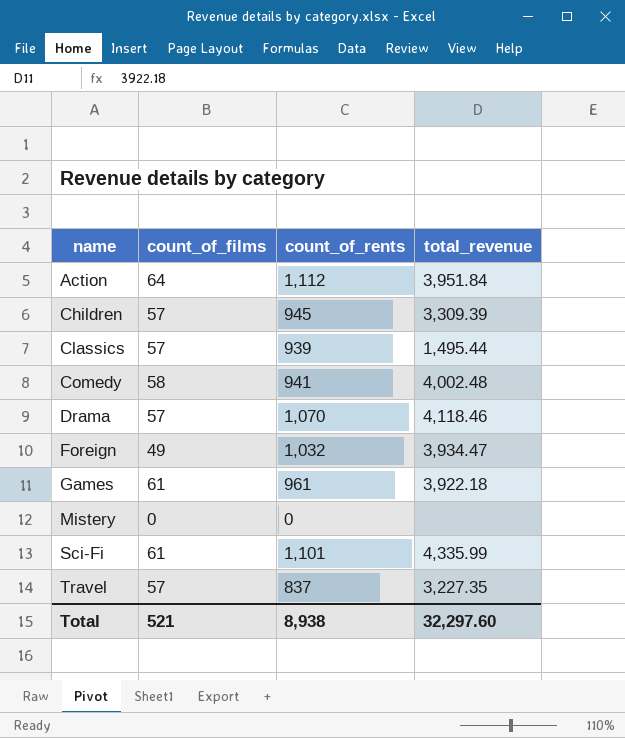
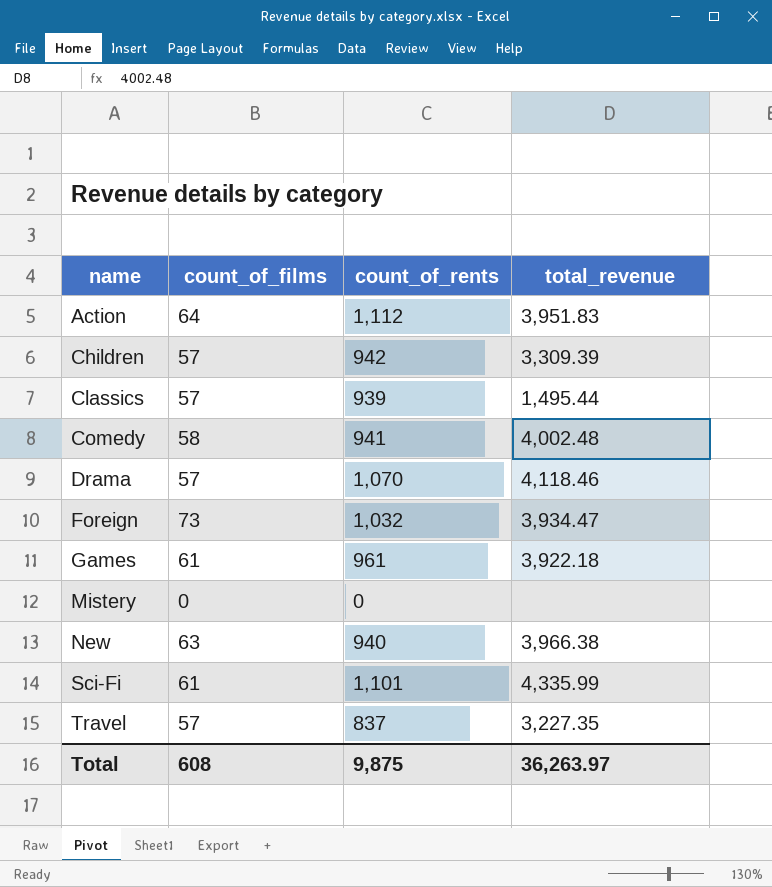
Action | total_revenue: 3,951.84 -> 3,951.83
Children | count_of_rents: 945 -> 942
Foreign | count_of_films: 49 -> 73
row New: none -> 63 | 940 | 3,966.38
Total | count_of_films: 521 -> 608
Total | count_of_rents: 8,938 -> 9,875
Total | total_revenue: 32,297.60 -> 36,263.97

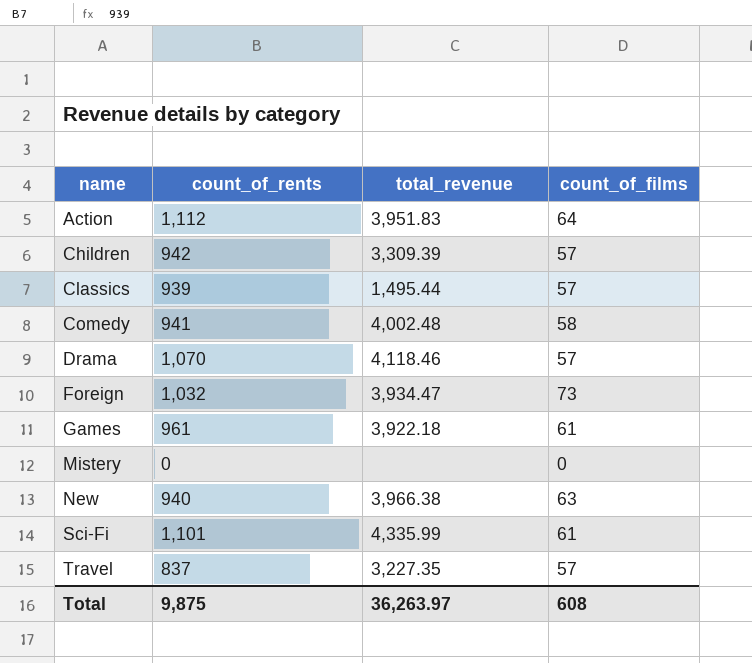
column count_of_films | position: 2 -> 4

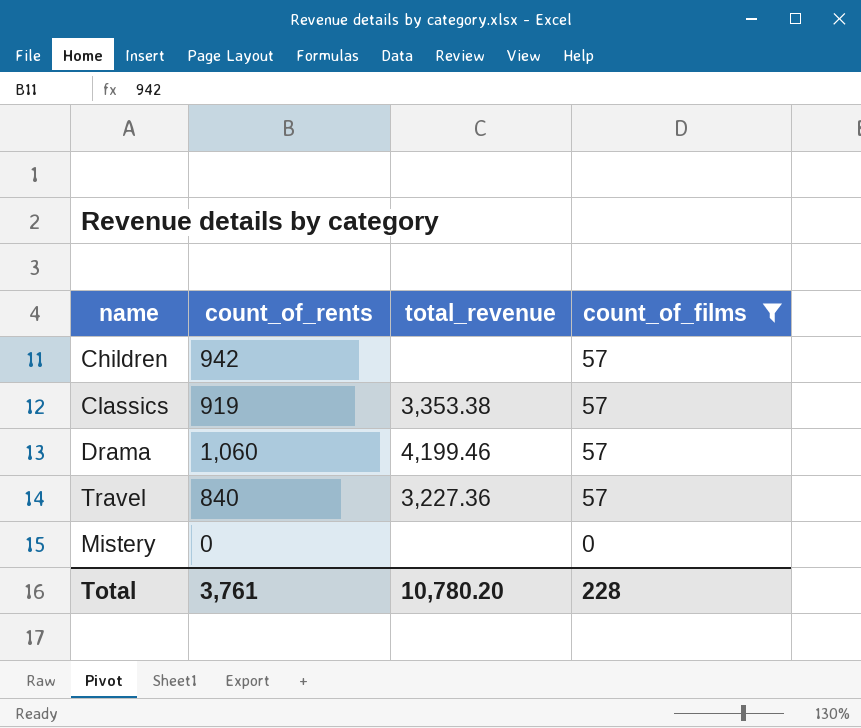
filter: none -> count_of_films <= 57
row order: name ascending -> count_of_films descending
Children | total_revenue: 3,309.39 -> none
Classics | count_of_rents: 939 -> 919
Classics | total_revenue: 1,495.44 -> 3,353.38
Drama | count_of_rents: 1,070 -> 1,060
Drama | total_revenue: 4,118.46 -> 4,199.46
Travel | count_of_rents: 837 -> 840
Travel | total_revenue: 3,227.35 -> 3,227.36
Total | count_of_rents: 9,875 -> 3,761
Total | total_revenue: 36,263.97 -> 10,780.20
Total | count_of_films: 608 -> 228

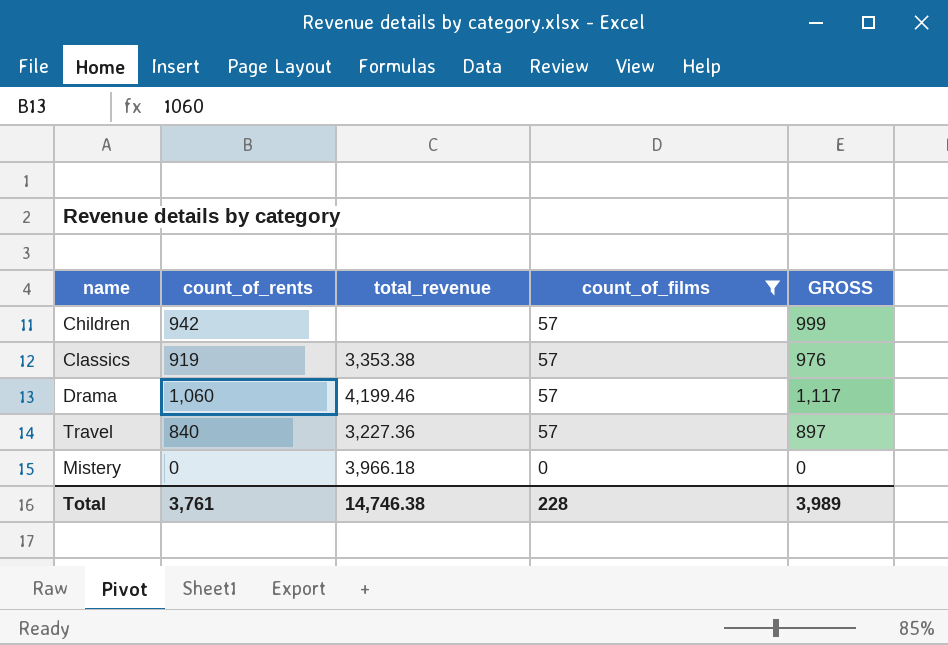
column GROSS | formula: none -> [count_of_rents] + [count_of_films]
Mistery | total_revenue: none -> 3,966.18
Total | total_revenue: 10,780.20 -> 14,746.38

